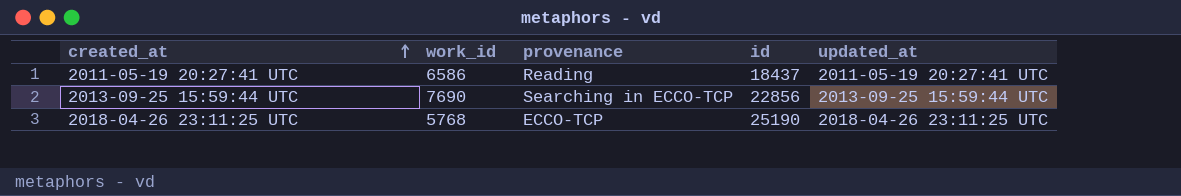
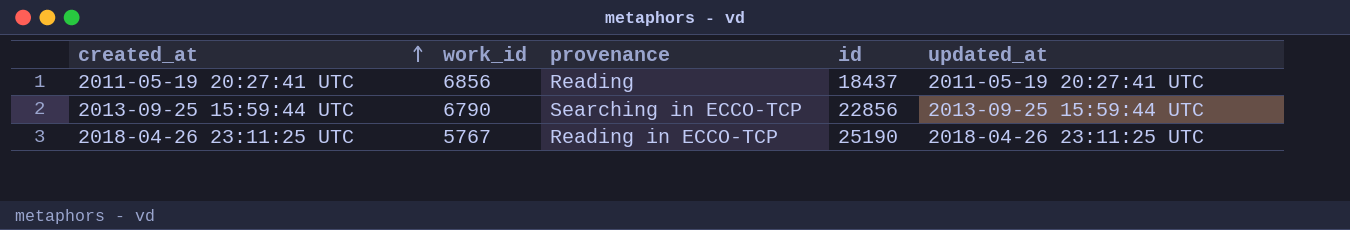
2011-05-19 20:27:41 UTC | work_id: 6586 -> 6856
2013-09-25 15:59:44 UTC | work_id: 7690 -> 6790
2018-04-26 23:11:25 UTC | work_id: 5768 -> 5767
2018-04-26 23:11:25 UTC | provenance: ECCO-TCP -> Reading in ECCO-TCP

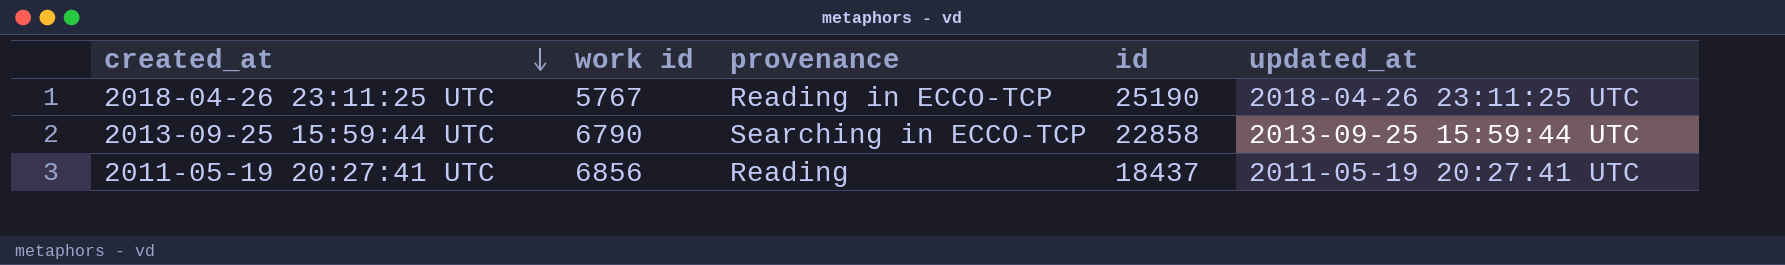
row order: created_at ascending -> created_at descending
column name: work_id -> work id
2013-09-25 15:59:44 UTC | id: 22856 -> 22858

